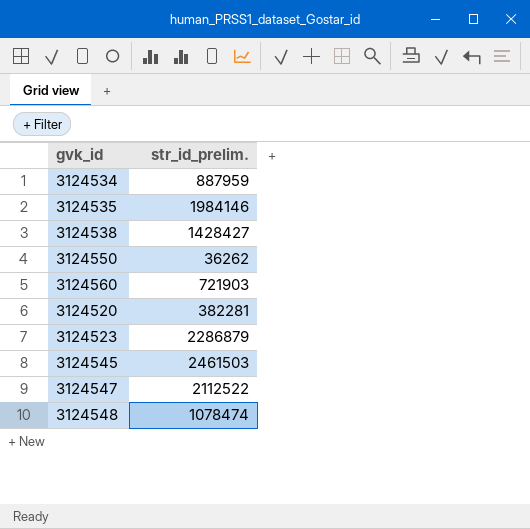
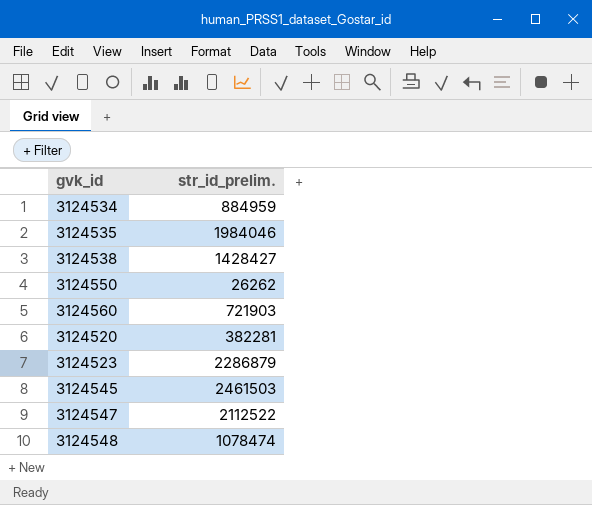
3124534 | str_id_prelim.: 887959 -> 884959
3124535 | str_id_prelim.: 1984146 -> 1984046
3124550 | str_id_prelim.: 36262 -> 26262

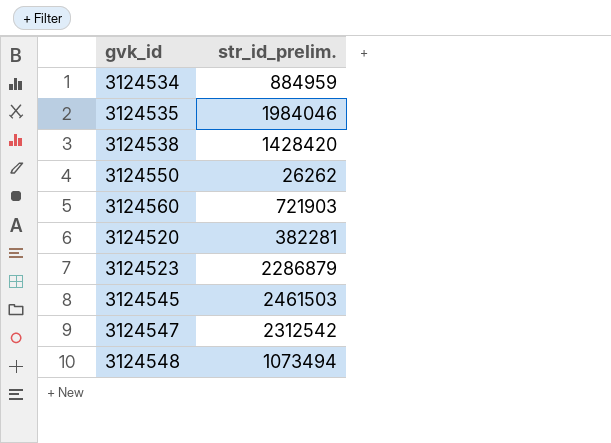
3124538 | str_id_prelim.: 1428427 -> 1428420
3124547 | str_id_prelim.: 2112522 -> 2312542
3124548 | str_id_prelim.: 1078474 -> 1073494

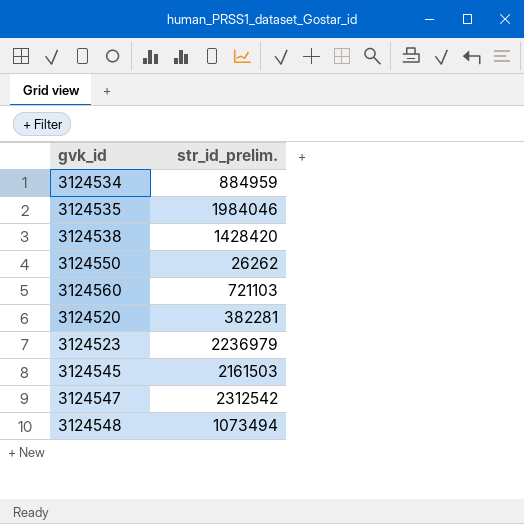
3124560 | str_id_prelim.: 721903 -> 721103
3124523 | str_id_prelim.: 2286879 -> 2236979
3124545 | str_id_prelim.: 2461503 -> 2161503

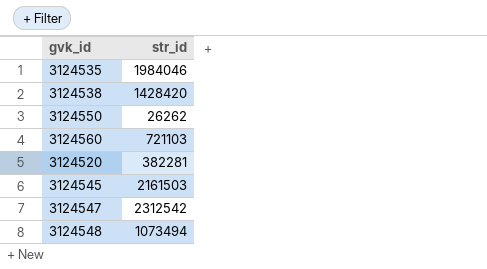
column name: str_id_prelim. -> str_id
row 3124534: 884959 -> none
row 3124523: 2236979 -> none

